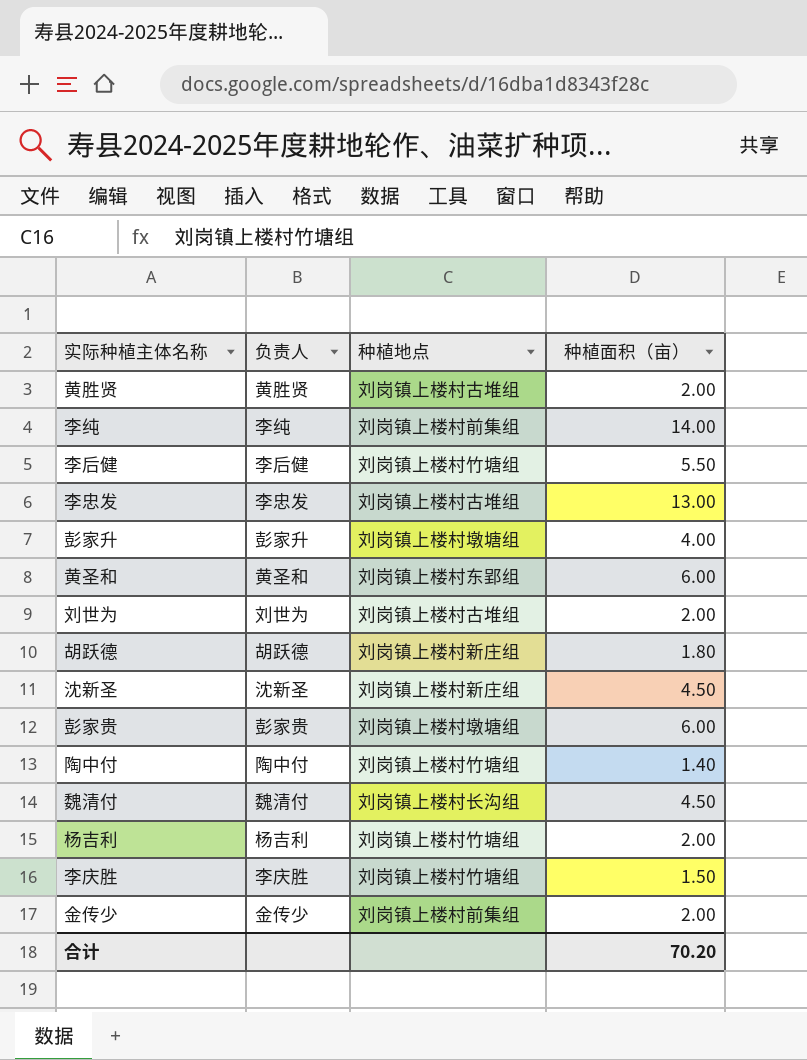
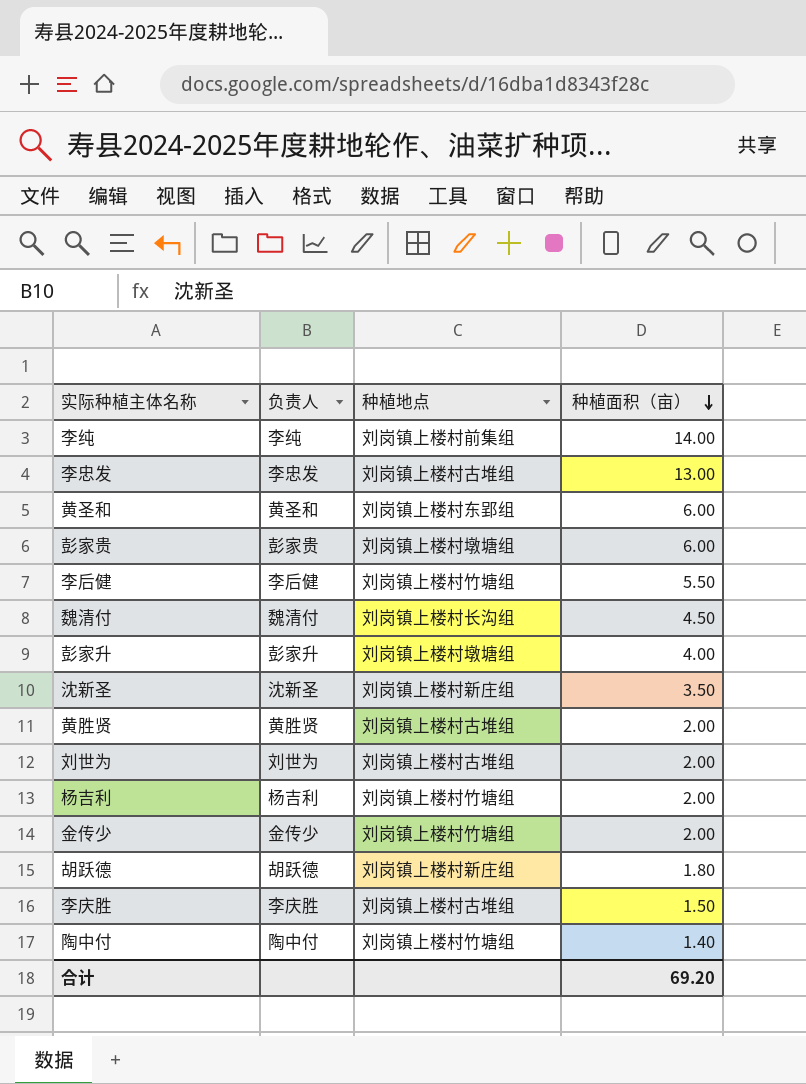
row order: none -> 种植面积（亩） descending
沈新圣 | 种植面积（亩）: 4.50 -> 3.50
金传少 | 种植地点: 刘岗镇上楼村前集组 -> 刘岗镇上楼村竹塘组
李庆胜 | 种植地点: 刘岗镇上楼村竹塘组 -> 刘岗镇上楼村古堆组
合计 | 种植面积（亩）: 70.20 -> 69.20

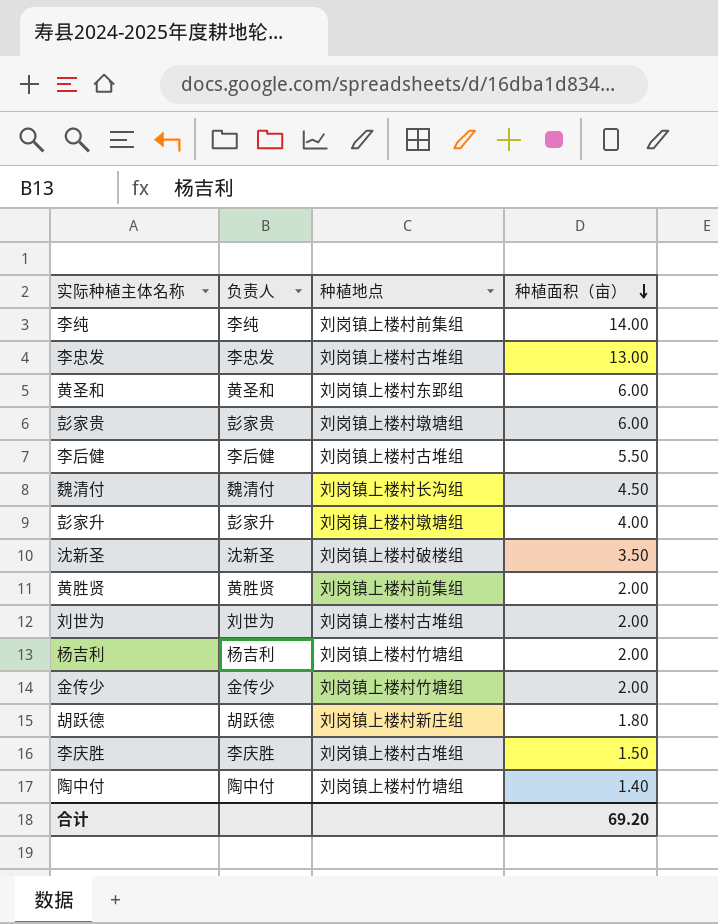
李后健 | 种植地点: 刘岗镇上楼村竹塘组 -> 刘岗镇上楼村古堆组
沈新圣 | 种植地点: 刘岗镇上楼村新庄组 -> 刘岗镇上楼村破楼组
黄胜贤 | 种植地点: 刘岗镇上楼村古堆组 -> 刘岗镇上楼村前集组

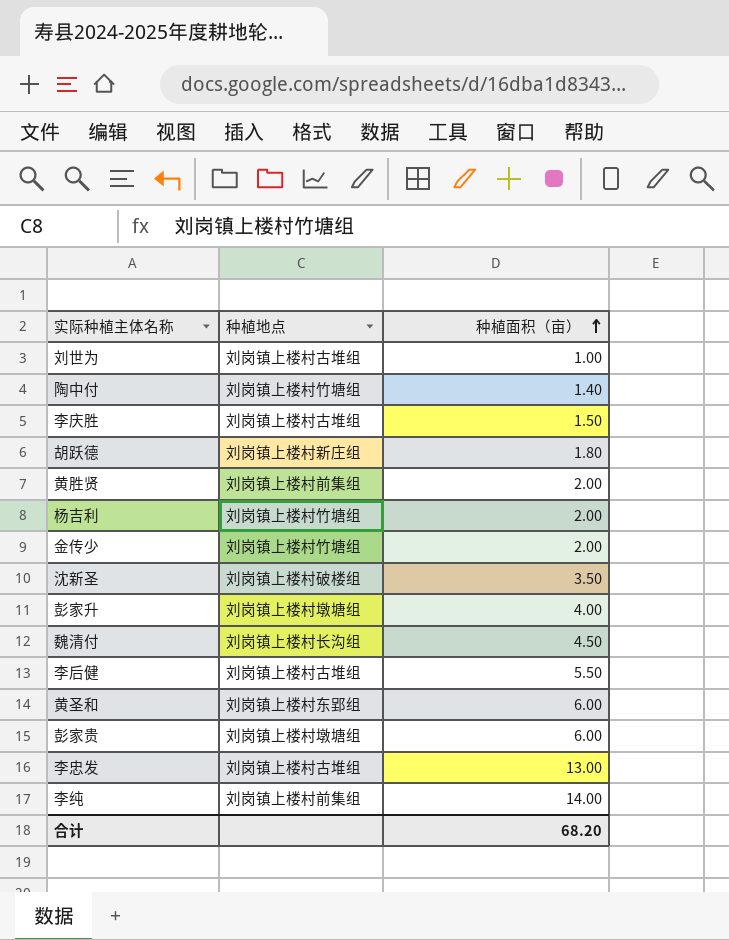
row order: 种植面积（亩） descending -> 种植面积（亩） ascending
column 负责人 | position: 2 -> none
刘世为 | 种植面积（亩）: 2.00 -> 1.00
合计 | 种植面积（亩）: 69.20 -> 68.20

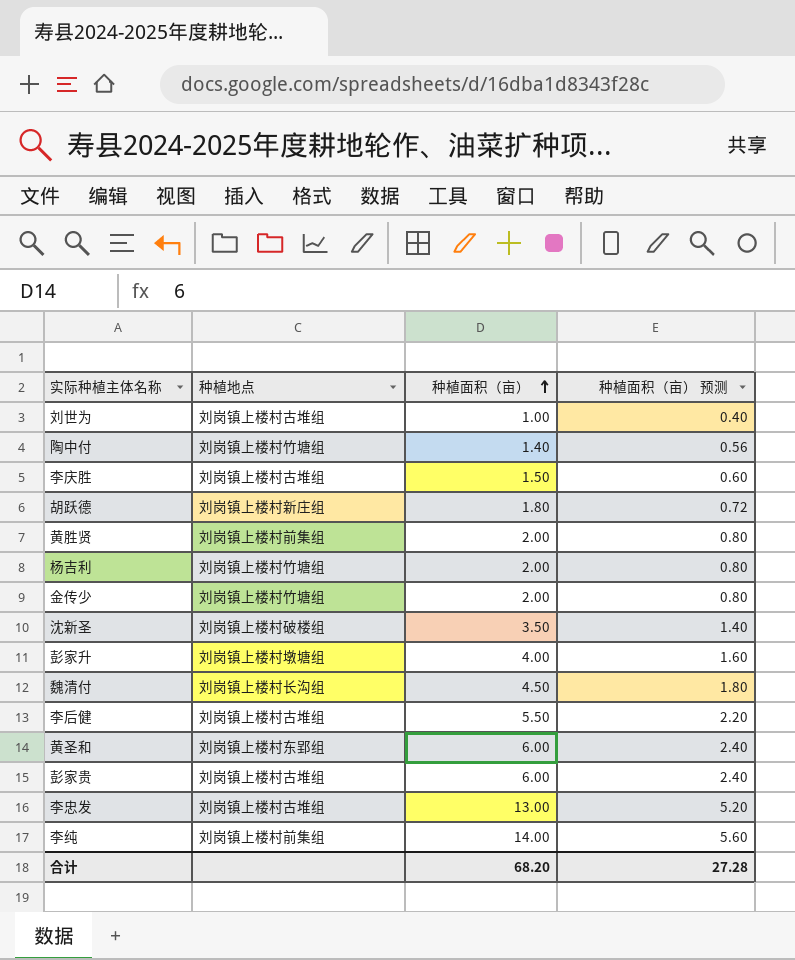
column 种植面积（亩） 预测 | formula: none -> [种植面积（亩）] * 0.4
彭家贵 | 种植地点: 刘岗镇上楼村墩塘组 -> 刘岗镇上楼村古堆组

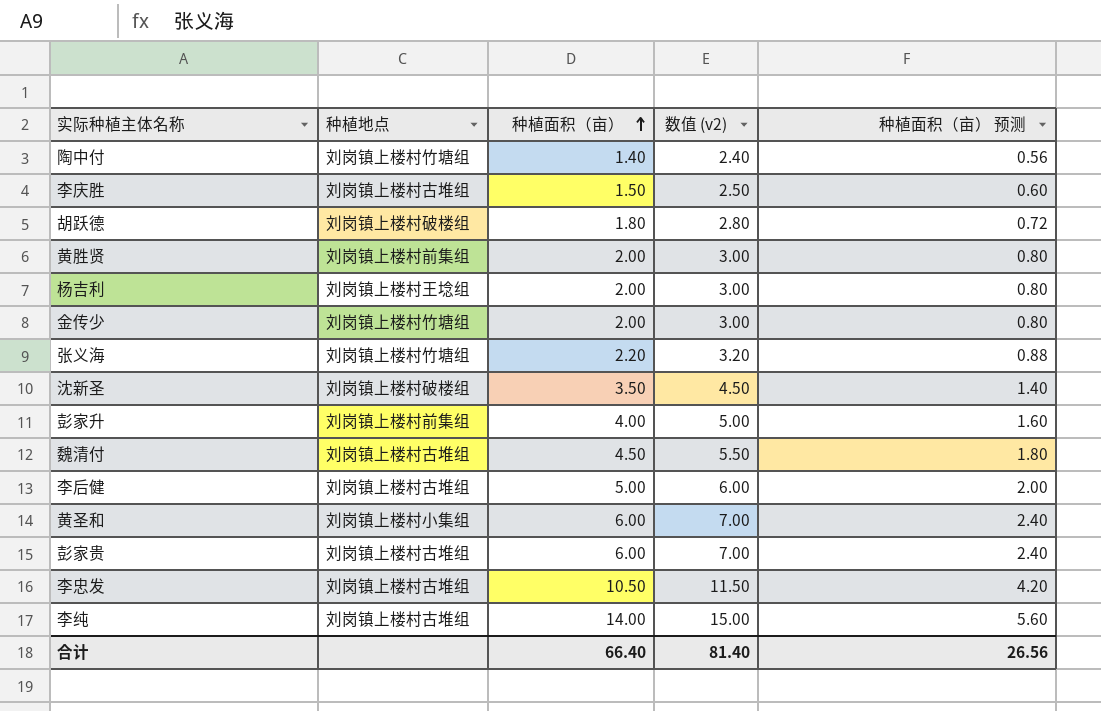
column 数值 (v2) | formula: none -> [种植面积（亩）] + 1
row 刘世为: 刘岗镇上楼村古堆组 | 1.00 | 0.40 -> none
胡跃德 | 种植地点: 刘岗镇上楼村新庄组 -> 刘岗镇上楼村破楼组
杨吉利 | 种植地点: 刘岗镇上楼村竹塘组 -> 刘岗镇上楼村王埝组
row 张义海: none -> 刘岗镇上楼村竹塘组 | 2.20 | 3.20 | 0.88
彭家升 | 种植地点: 刘岗镇上楼村墩塘组 -> 刘岗镇上楼村前集组
魏清付 | 种植地点: 刘岗镇上楼村长沟组 -> 刘岗镇上楼村古堆组
李后健 | 种植面积（亩）: 5.50 -> 5.00
李后健 | 种植面积（亩） 预测: 2.20 -> 2.00
黄圣和 | 种植地点: 刘岗镇上楼村东郢组 -> 刘岗镇上楼村小集组
李忠发 | 种植面积（亩）: 13.00 -> 10.50
李忠发 | 种植面积（亩） 预测: 5.20 -> 4.20
李纯 | 种植地点: 刘岗镇上楼村前集组 -> 刘岗镇上楼村古堆组
合计 | 种植面积（亩）: 68.20 -> 66.40
合计 | 种植面积（亩） 预测: 27.28 -> 26.56

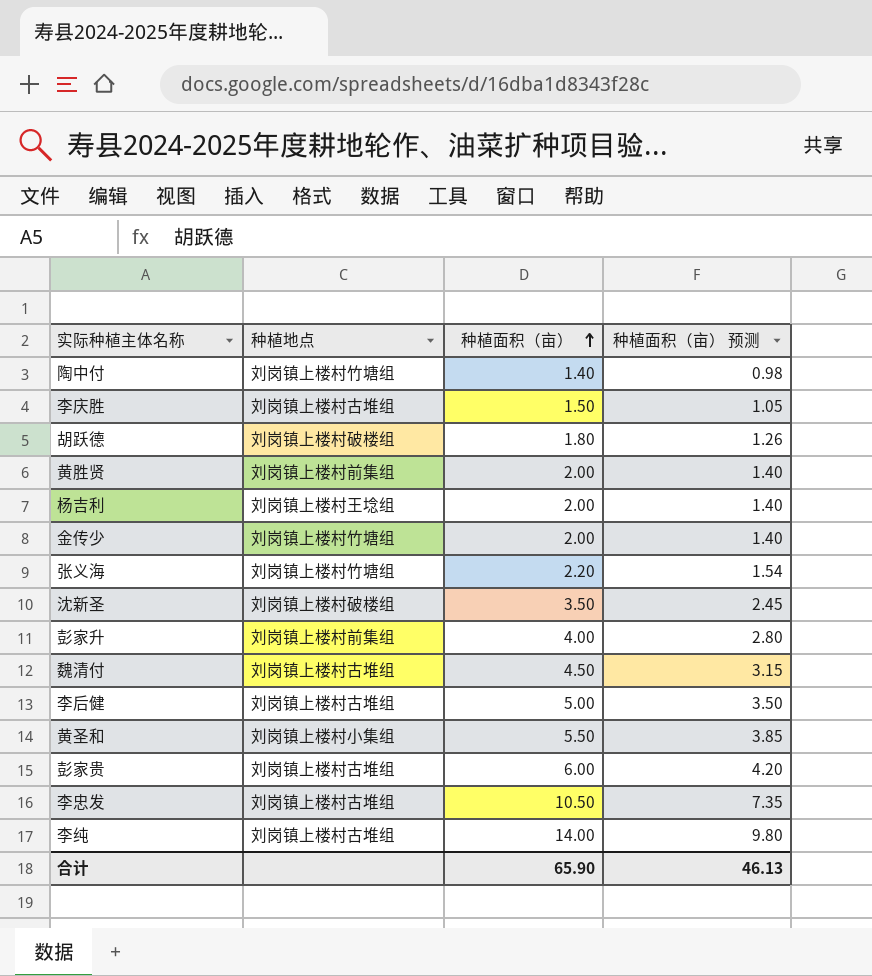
column 数值 (v2) | formula: [种植面积（亩）] + 1 -> none
column 种植面积（亩） 预测 | formula: [种植面积（亩）] * 0.4 -> [种植面积（亩）] * 0.7
黄圣和 | 种植面积（亩）: 6.00 -> 5.50
合计 | 种植面积（亩）: 66.40 -> 65.90
合计 | 种植面积（亩） 预测: 26.56 -> 46.13

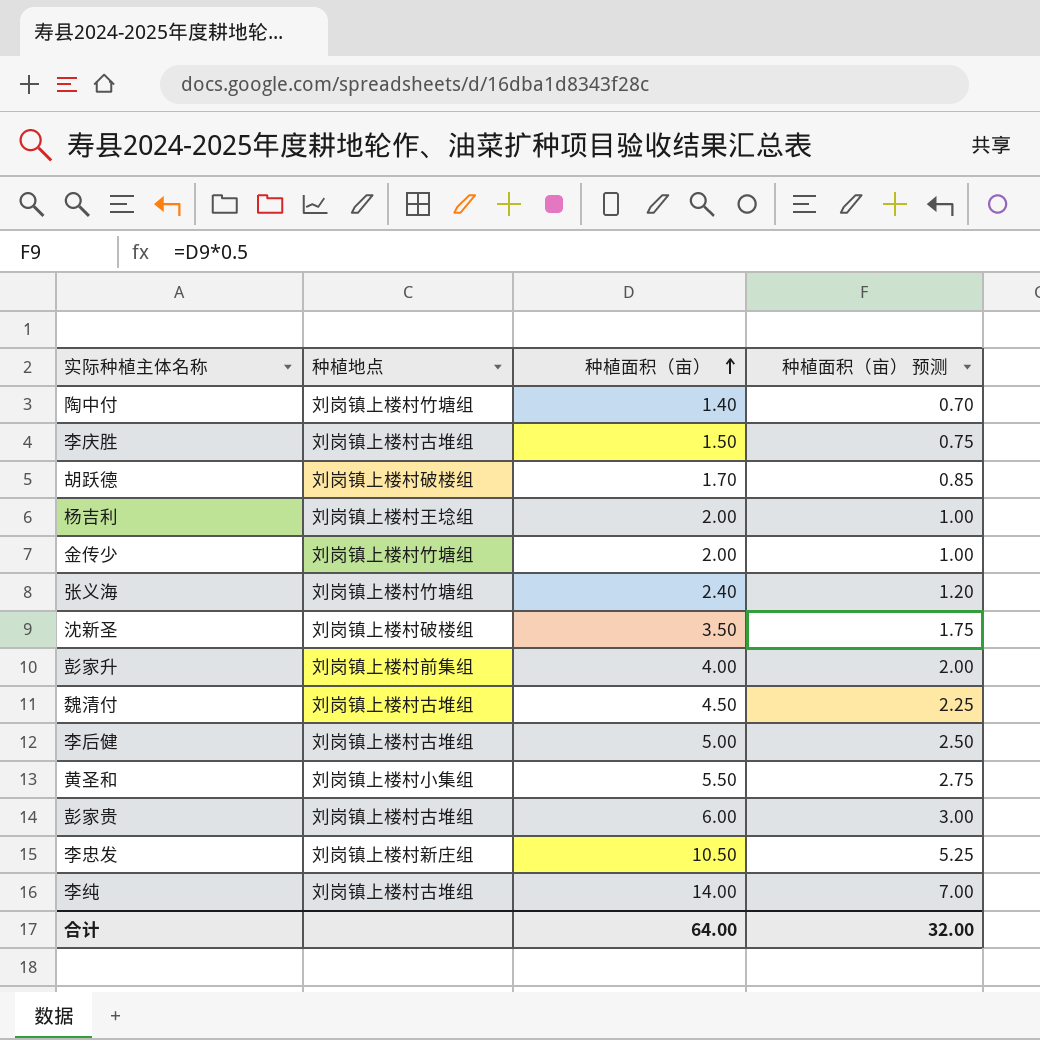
column 种植面积（亩） 预测 | formula: [种植面积（亩）] * 0.7 -> [种植面积（亩）] * 0.5
row 黄胜贤: 刘岗镇上楼村前集组 | 2.00 | 1.40 -> none
胡跃德 | 种植面积（亩）: 1.80 -> 1.70
张义海 | 种植面积（亩）: 2.20 -> 2.40
李忠发 | 种植地点: 刘岗镇上楼村古堆组 -> 刘岗镇上楼村新庄组
合计 | 种植面积（亩）: 65.90 -> 64.00
合计 | 种植面积（亩） 预测: 46.13 -> 32.00

